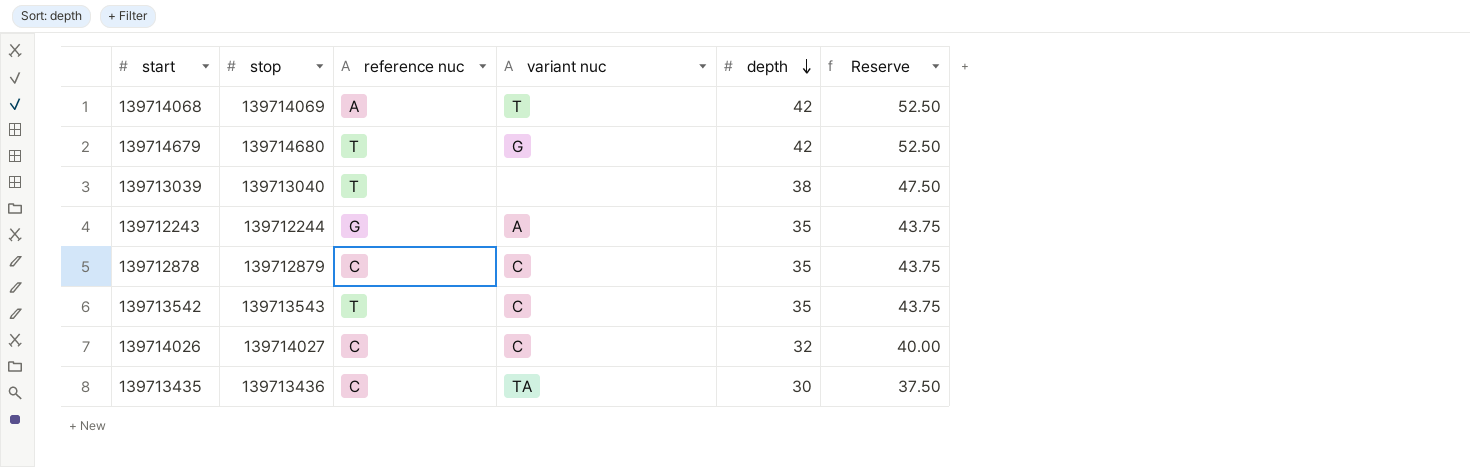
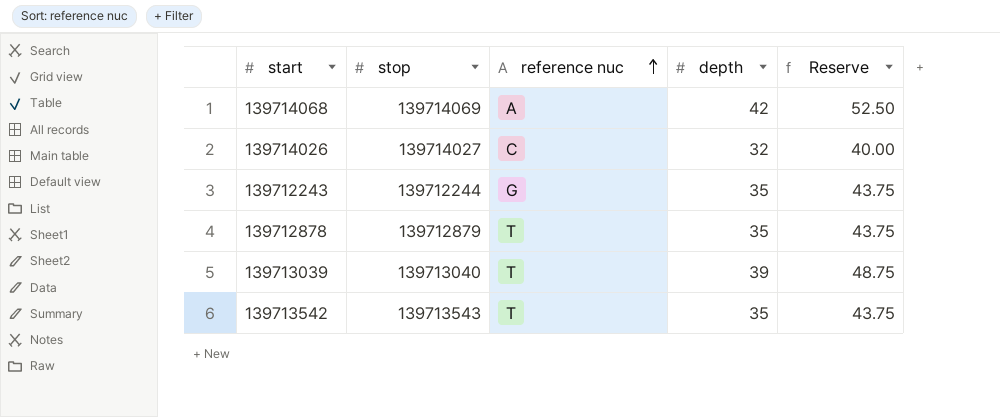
row order: depth descending -> reference nuc ascending
column variant nuc | position: 4 -> none
row 139714679: 139714680 | T | G | 42 | 52.50 -> none
row 139713435: 139713436 | C | TA | 30 | 37.50 -> none
139712878 | reference nuc: C -> T
139713039 | depth: 38 -> 39
139713039 | Reserve: 47.50 -> 48.75

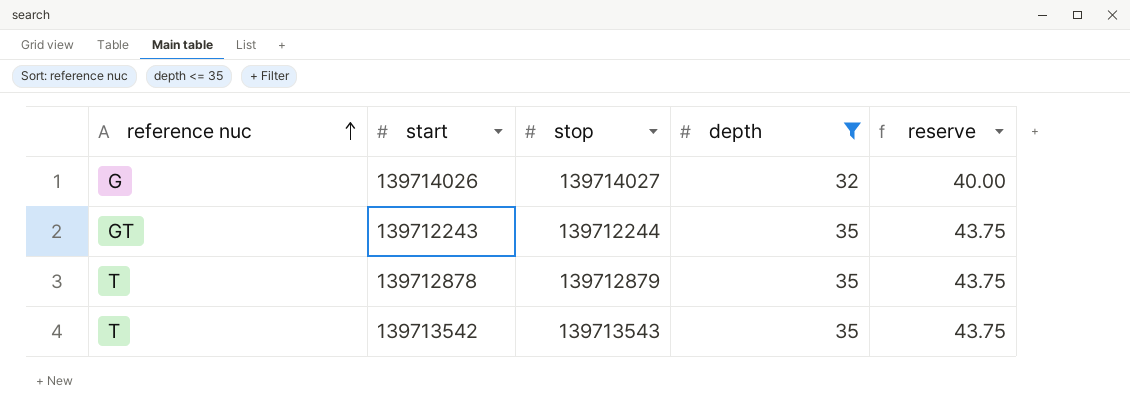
filter: none -> depth <= 35
column reference nuc | position: 3 -> 1
column name: Reserve -> reserve
139714026 | reference nuc: C -> G
139712243 | reference nuc: G -> GT

